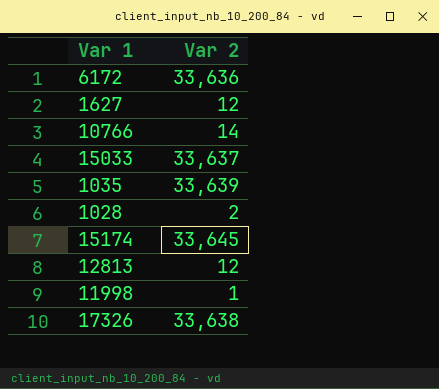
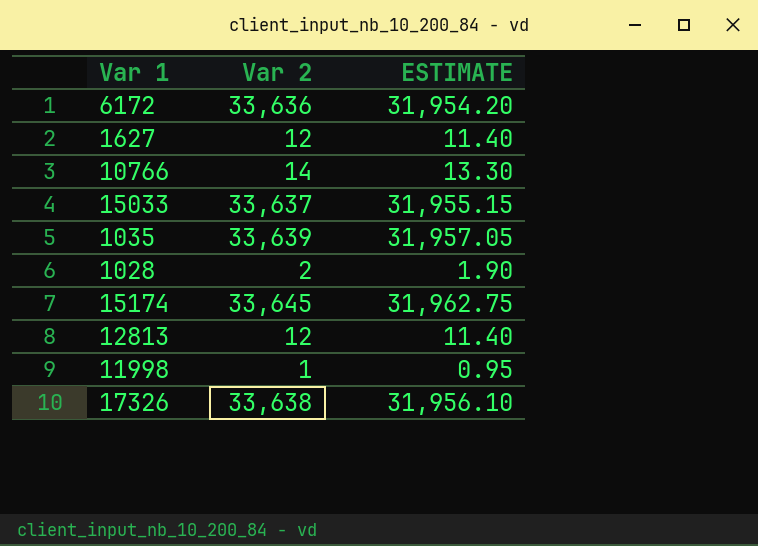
column ESTIMATE | formula: none -> [Var 2] * 0.95

